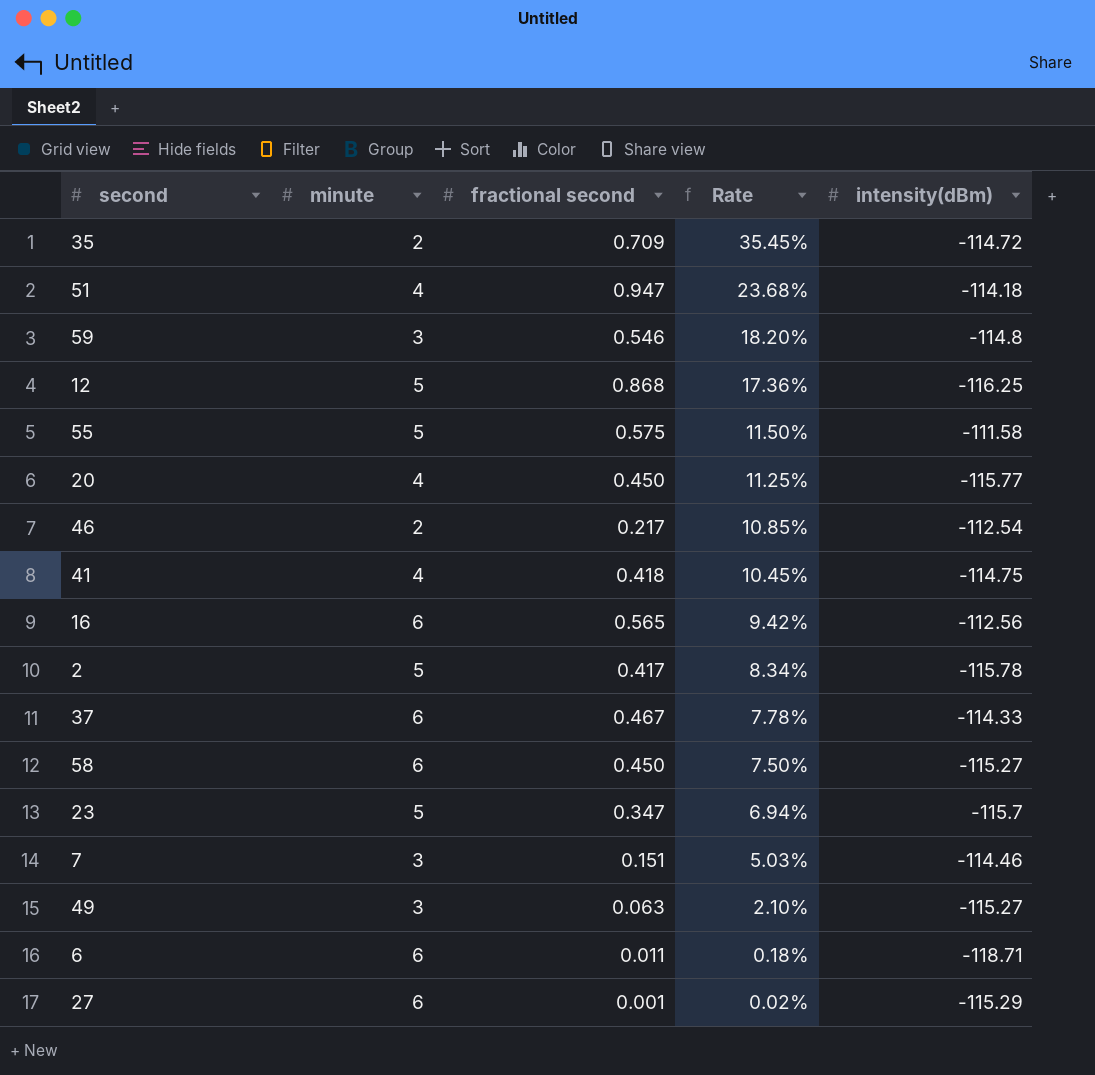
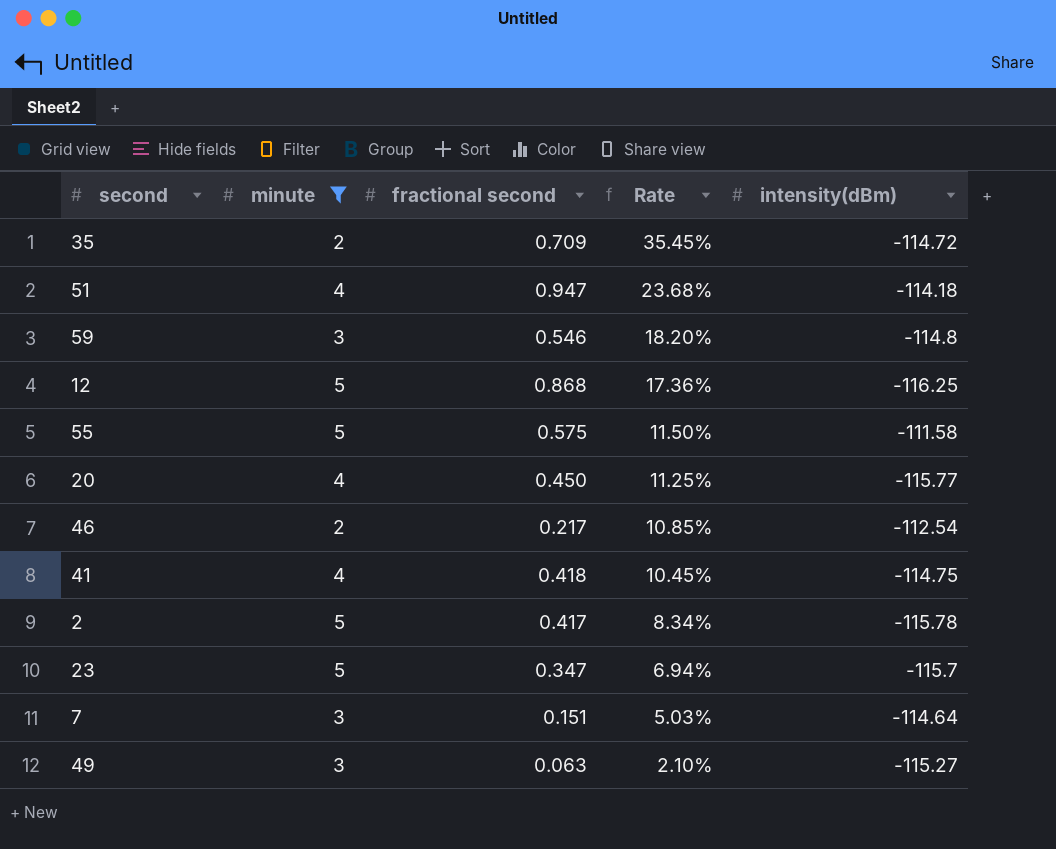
filter: none -> minute != 6
7 | intensity(dBm): -114.46 -> -114.64

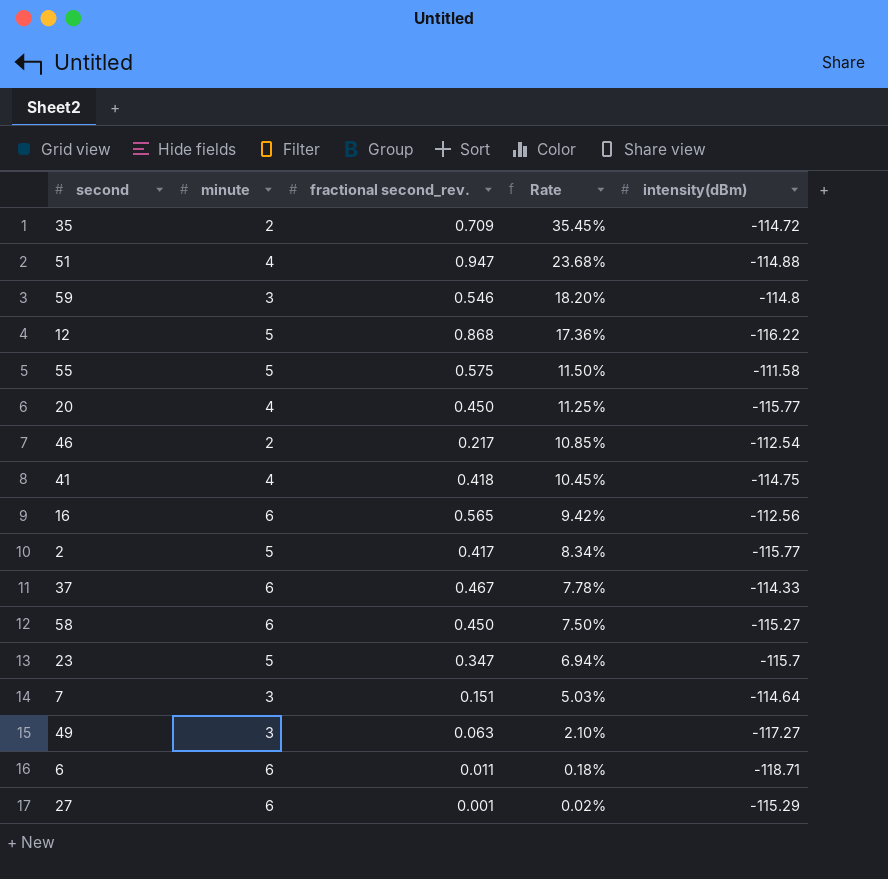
filter: minute != 6 -> none
column name: fractional second -> fractional second_rev.
51 | intensity(dBm): -114.18 -> -114.88
12 | intensity(dBm): -116.25 -> -116.22
2 | intensity(dBm): -115.78 -> -115.77
49 | intensity(dBm): -115.27 -> -117.27

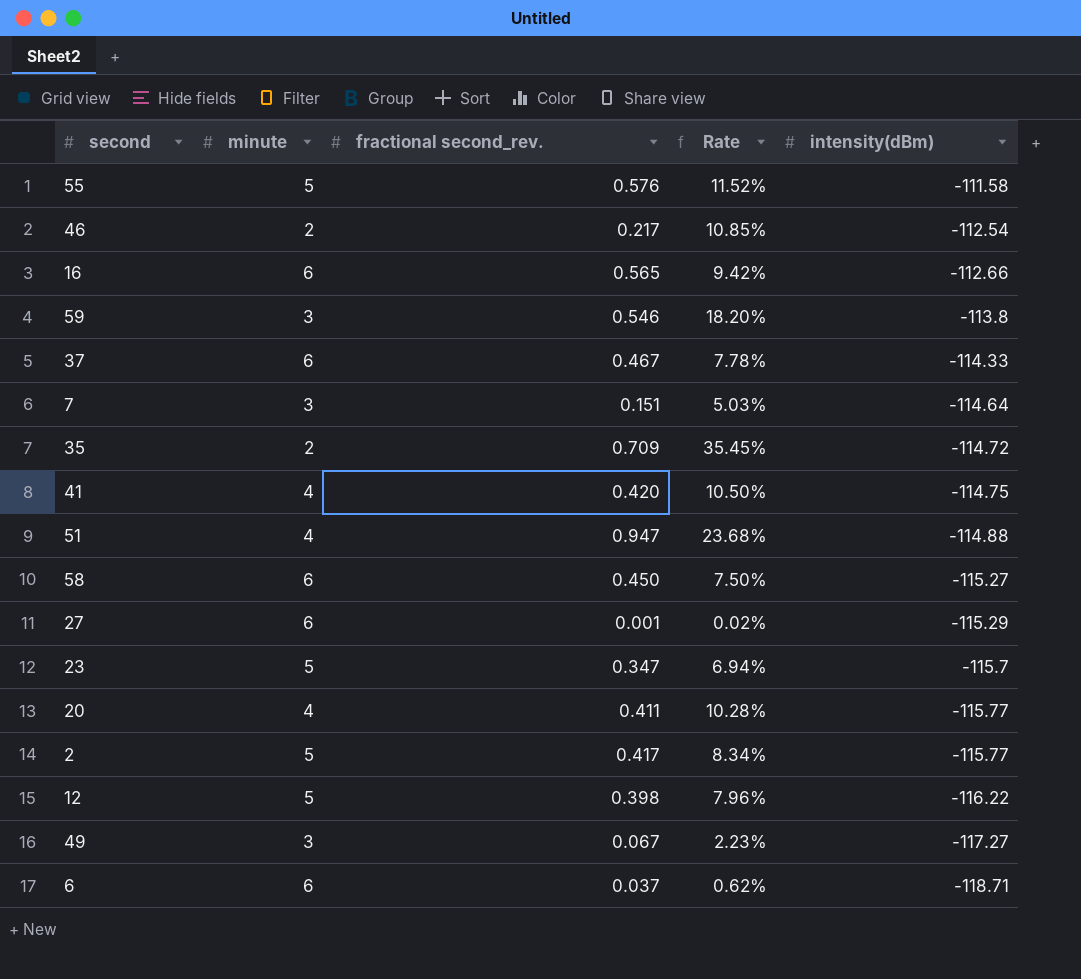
row order: Rate descending -> intensity(dBm) descending
55 | fractional second_rev.: 0.575 -> 0.576
55 | Rate: 11.50% -> 11.52%
16 | intensity(dBm): -112.56 -> -112.66
59 | intensity(dBm): -114.8 -> -113.8
41 | fractional second_rev.: 0.418 -> 0.420
41 | Rate: 10.45% -> 10.50%
20 | fractional second_rev.: 0.450 -> 0.411
20 | Rate: 11.25% -> 10.28%
12 | fractional second_rev.: 0.868 -> 0.398
12 | Rate: 17.36% -> 7.96%
49 | fractional second_rev.: 0.063 -> 0.067
49 | Rate: 2.10% -> 2.23%
6 | fractional second_rev.: 0.011 -> 0.037
6 | Rate: 0.18% -> 0.62%

